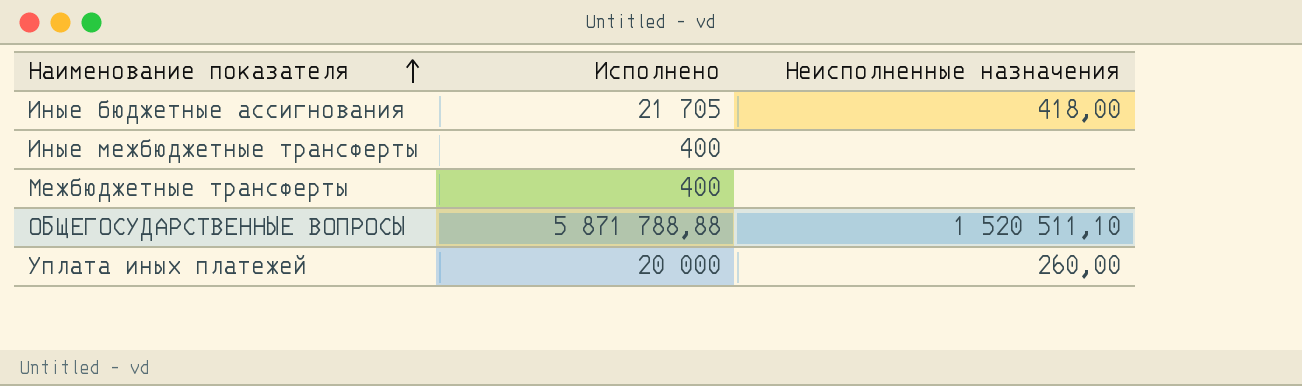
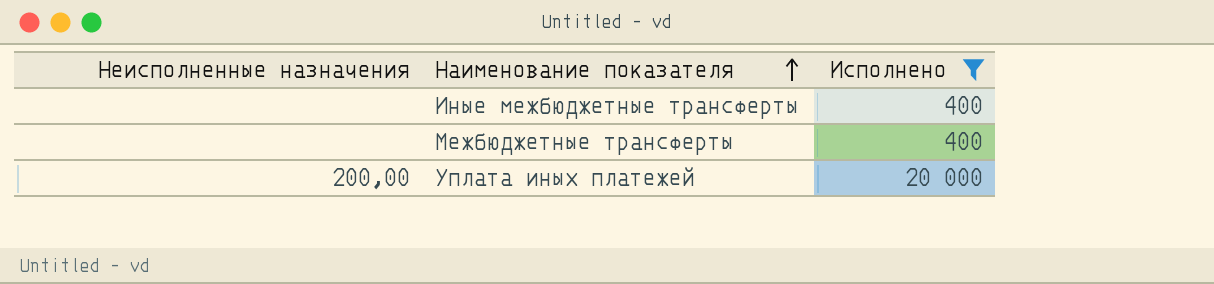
filter: none -> Исполнено <= 20 000
column Неисполненные назначения | position: 3 -> 1
Уплата иных платежей | Неисполненные назначения: 260,00 -> 200,00

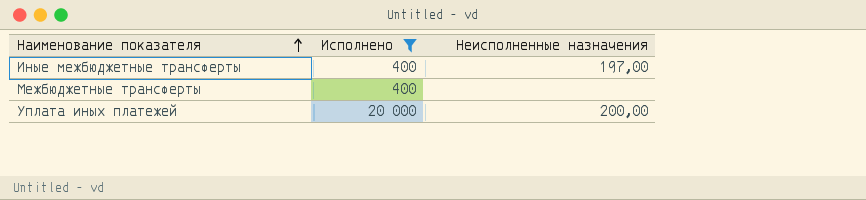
column Неисполненные назначения | position: 1 -> 3
Иные межбюджетные трансферты | Неисполненные назначения: none -> 197,00

